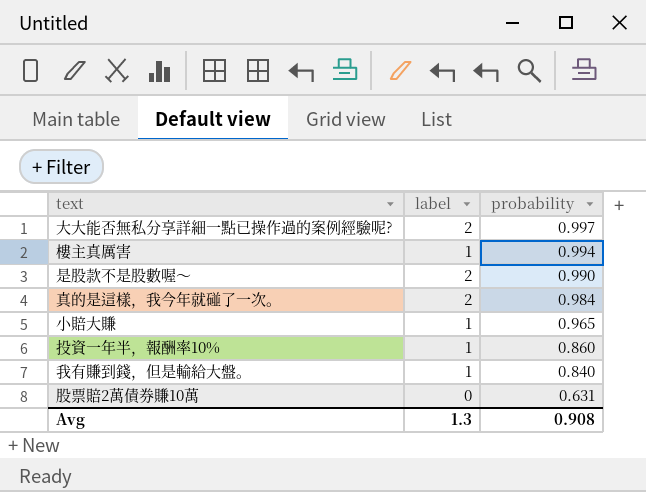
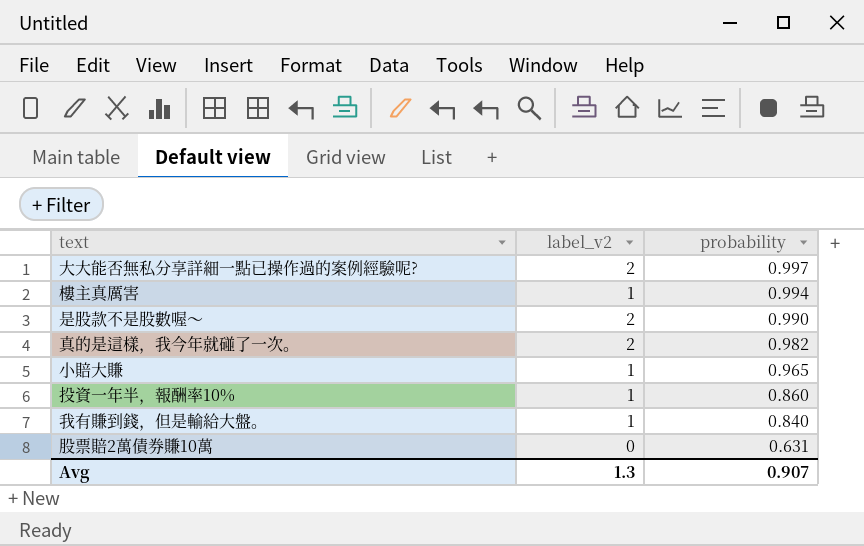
column name: label -> label_v2
真的是這樣，我今年就碰了一次。 | probability: 0.984 -> 0.982
Avg | probability: 0.908 -> 0.907

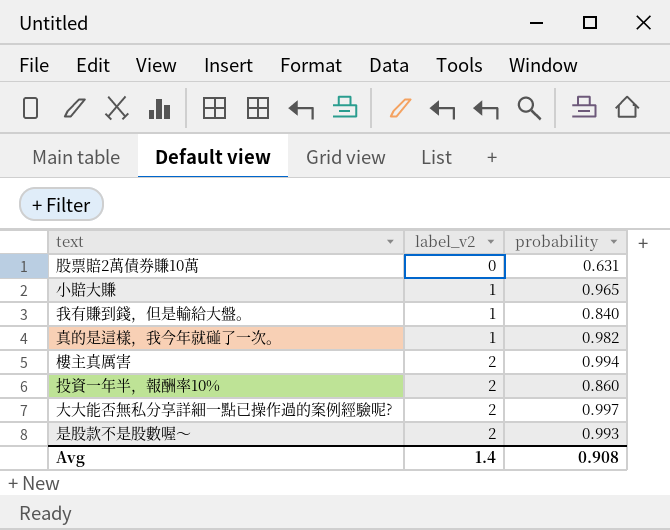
row order: probability descending -> label_v2 ascending
真的是這樣，我今年就碰了一次。 | label_v2: 2 -> 1
樓主真厲害 | label_v2: 1 -> 2
投資一年半，報酬率10% | label_v2: 1 -> 2
是股款不是股數喔～ | probability: 0.990 -> 0.993
Avg | label_v2: 1.3 -> 1.4
Avg | probability: 0.907 -> 0.908

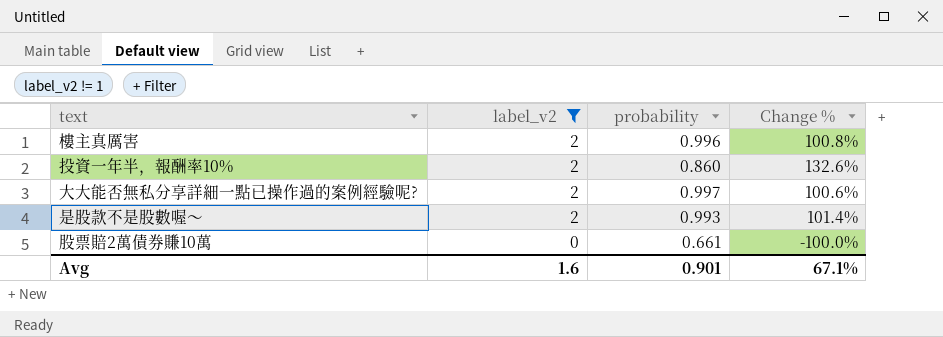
filter: none -> label_v2 != 1
row order: label_v2 ascending -> label_v2 descending
column Change % | formula: none -> ([label_v2] - [probability]) / [probability]
樓主真厲害 | probability: 0.994 -> 0.996
股票賠2萬債券賺10萬 | probability: 0.631 -> 0.661
Avg | label_v2: 1.4 -> 1.6
Avg | probability: 0.908 -> 0.901

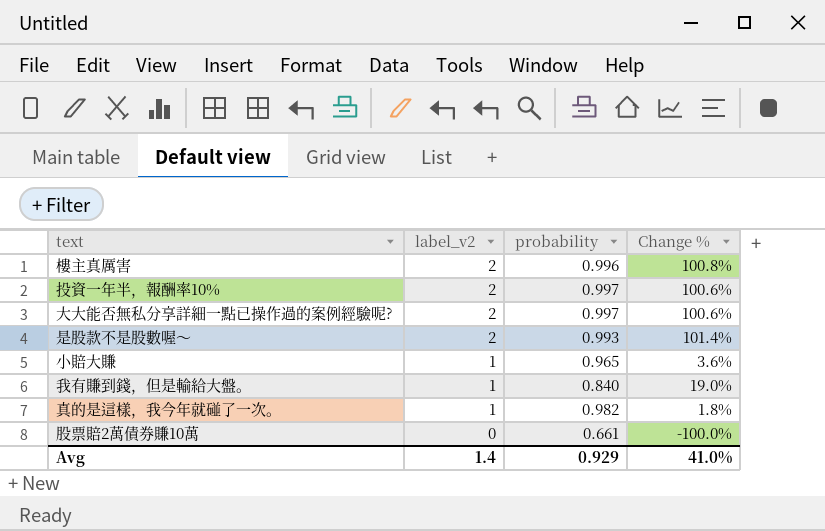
filter: label_v2 != 1 -> none
投資一年半，報酬率10% | probability: 0.860 -> 0.997
投資一年半，報酬率10% | Change %: 132.6% -> 100.6%
Avg | label_v2: 1.6 -> 1.4
Avg | probability: 0.901 -> 0.929
Avg | Change %: 67.1% -> 41.0%

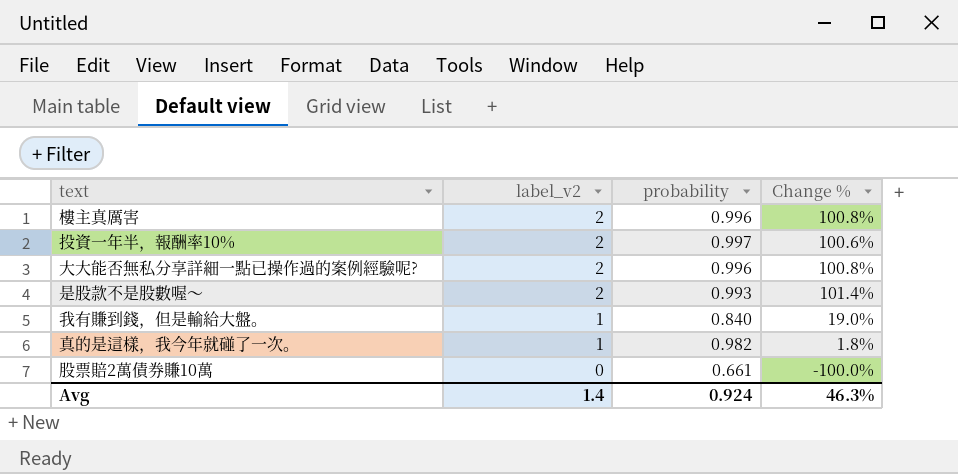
row 小賠大賺: 1 | 0.965 | 3.6% -> none
大大能否無私分享詳細一點已操作過的案例經驗呢? | probability: 0.997 -> 0.996
大大能否無私分享詳細一點已操作過的案例經驗呢? | Change %: 100.6% -> 100.8%
Avg | probability: 0.929 -> 0.924
Avg | Change %: 41.0% -> 46.3%

